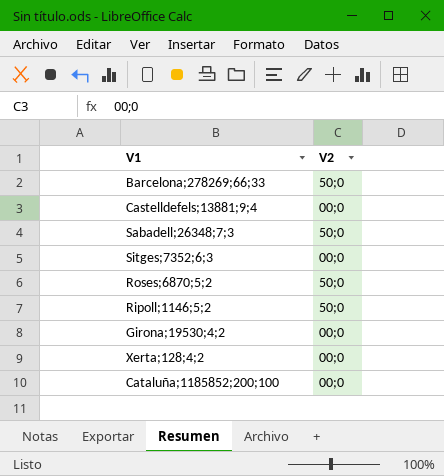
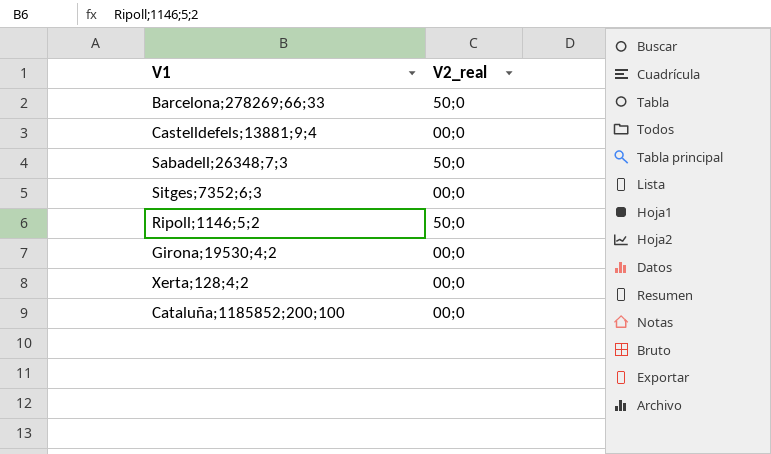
column name: V2 -> V2_real
row Roses;6870;5;2: 50;0 -> none

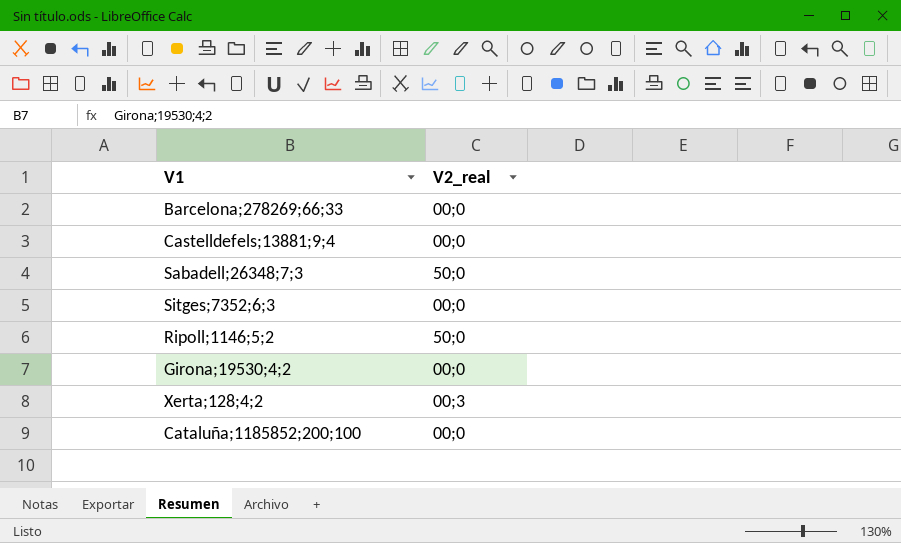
Barcelona;278269;66;33 | V2_real: 50;0 -> 00;0
Xerta;128;4;2 | V2_real: 00;0 -> 00;3

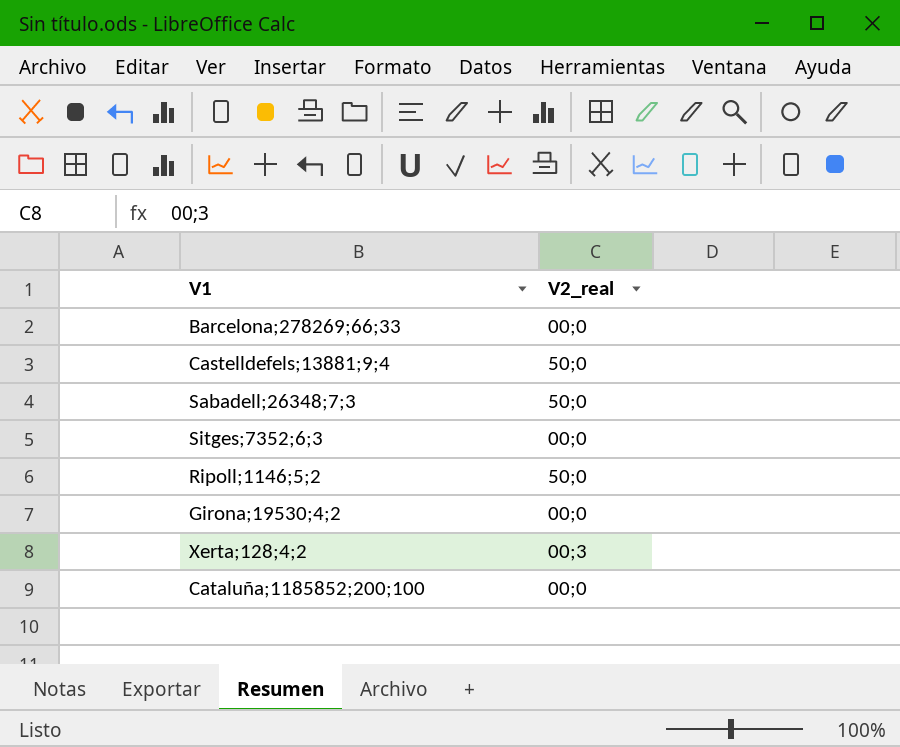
Castelldefels;13881;9;4 | V2_real: 00;0 -> 50;0

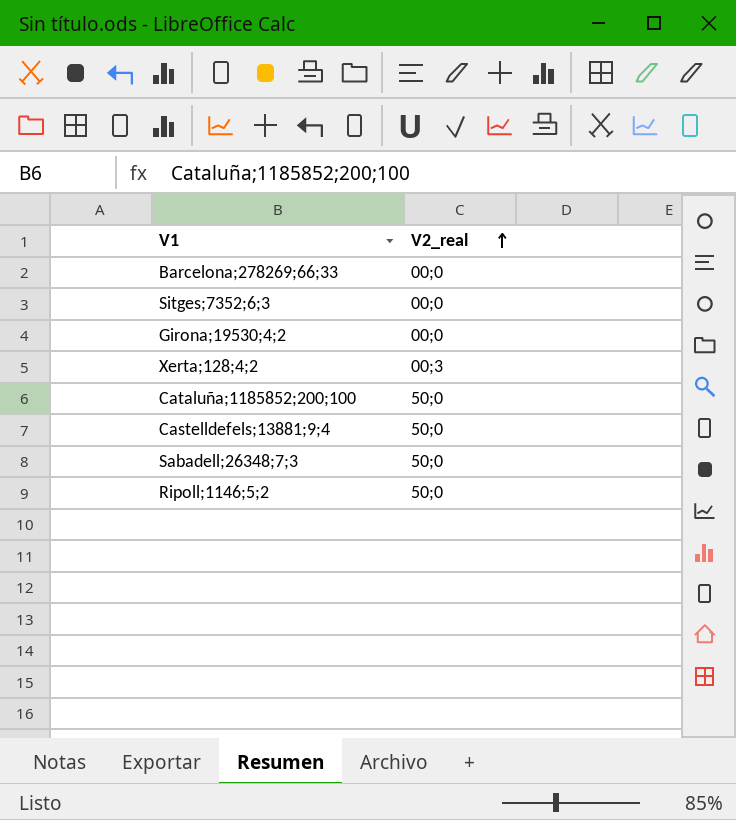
row order: none -> V2_real ascending
Cataluña;1185852;200;100 | V2_real: 00;0 -> 50;0

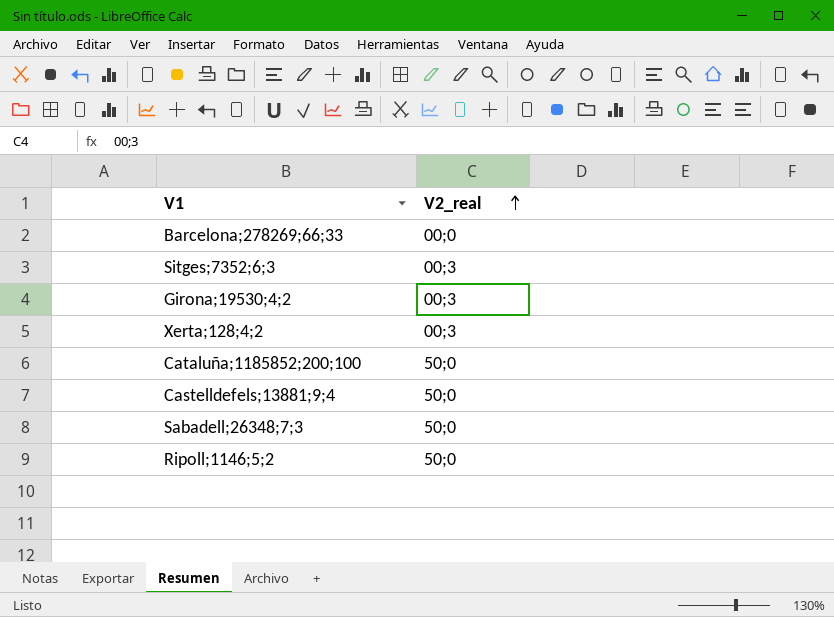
Sitges;7352;6;3 | V2_real: 00;0 -> 00;3
Girona;19530;4;2 | V2_real: 00;0 -> 00;3

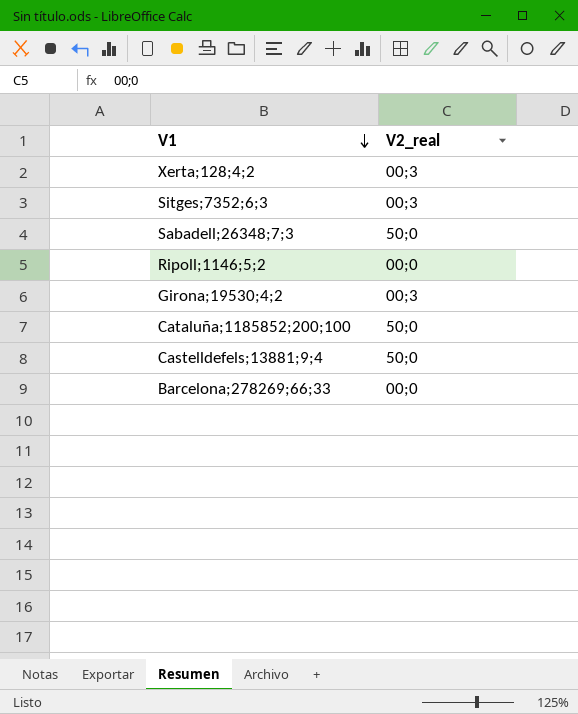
row order: V2_real ascending -> V1 descending
Ripoll;1146;5;2 | V2_real: 50;0 -> 00;0

